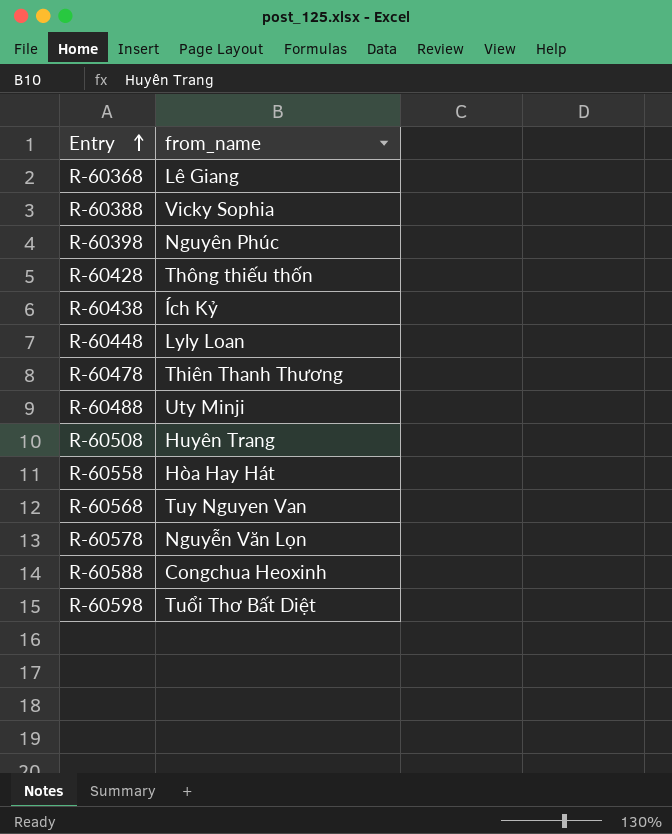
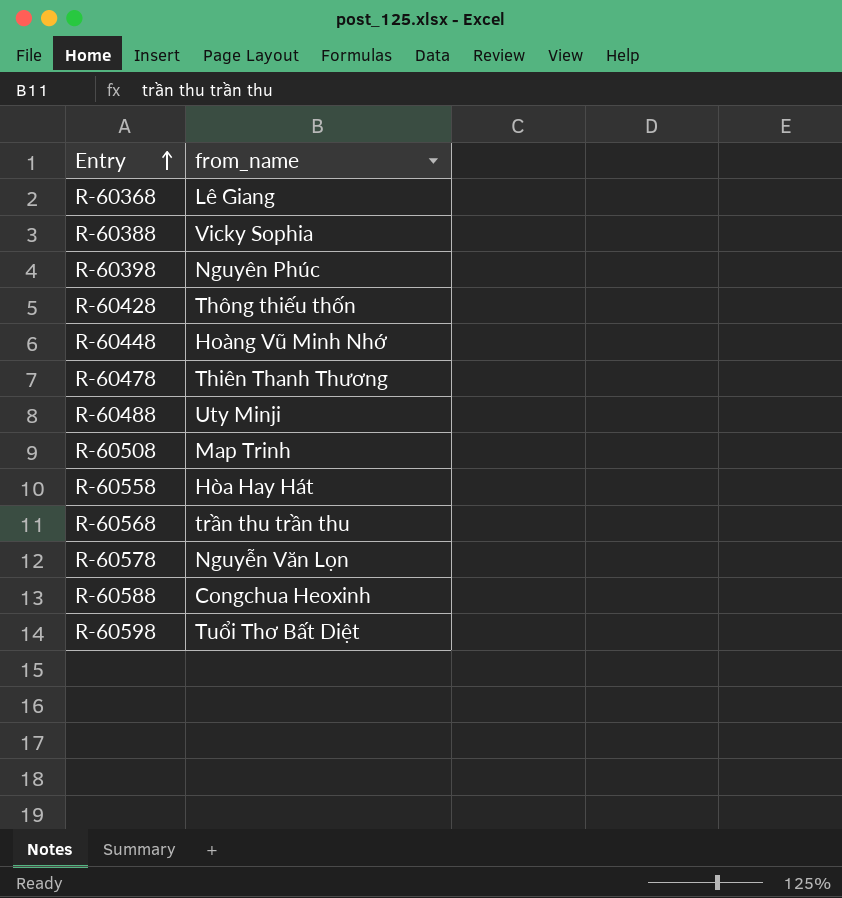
row R-60438: Ích Kỷ -> none
R-60448 | from_name: Lyly Loan -> Hoàng Vũ Minh Nhớ
R-60508 | from_name: Huyên Trang -> Map Trinh
R-60568 | from_name: Tuy Nguyen Van -> trần thu trần thu

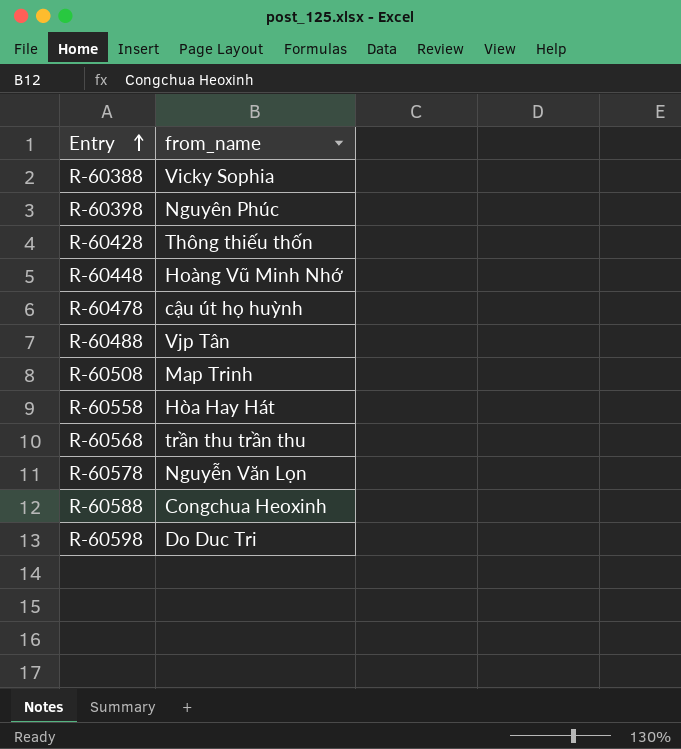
row R-60368: Lê Giang -> none
R-60478 | from_name: Thiên Thanh Thương -> cậu út họ huỳnh
R-60488 | from_name: Uty Minji -> Vjp Tân
R-60598 | from_name: Tuổi Thơ Bất Diệt -> Do Duc Tri

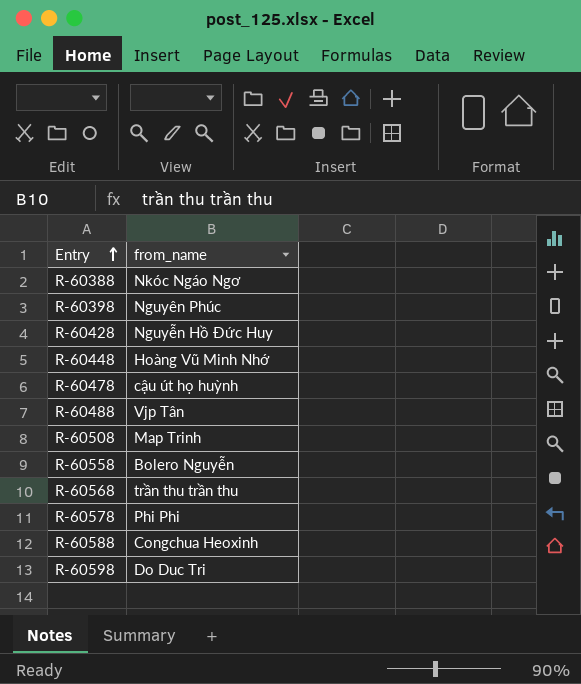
R-60388 | from_name: Vicky Sophia -> Nkóc Ngáo Ngơ
R-60428 | from_name: Thông thiếu thốn -> Nguyễn Hồ Đức Huy
R-60558 | from_name: Hòa Hay Hát -> Bolero Nguyễn
R-60578 | from_name: Nguyễn Văn Lọn -> Phi Phi

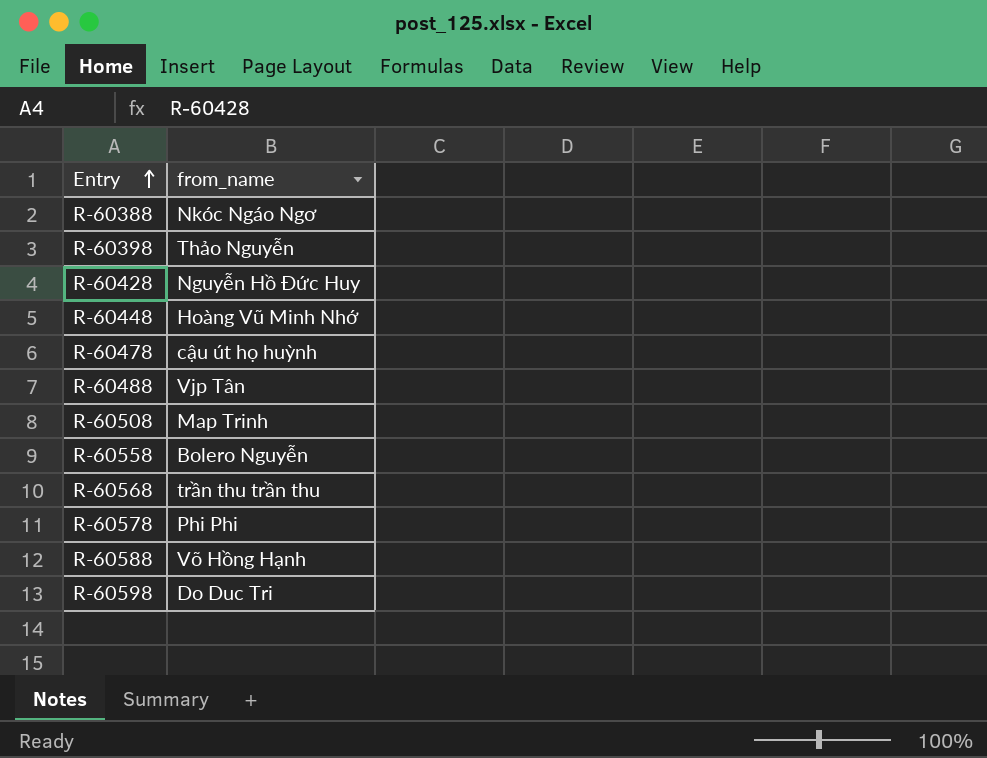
R-60398 | from_name: Nguyên Phúc -> Thảo Nguyễn
R-60588 | from_name: Congchua Heoxinh -> Võ Hồng Hạnh

